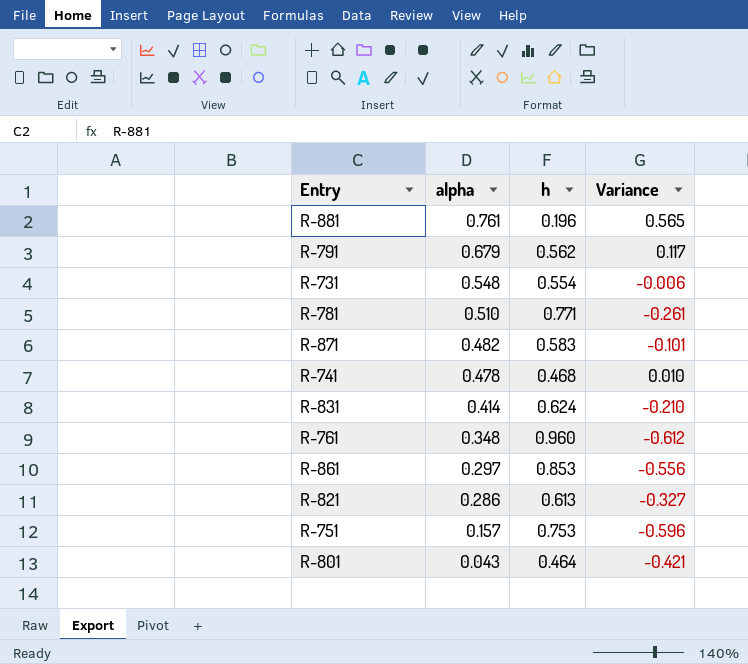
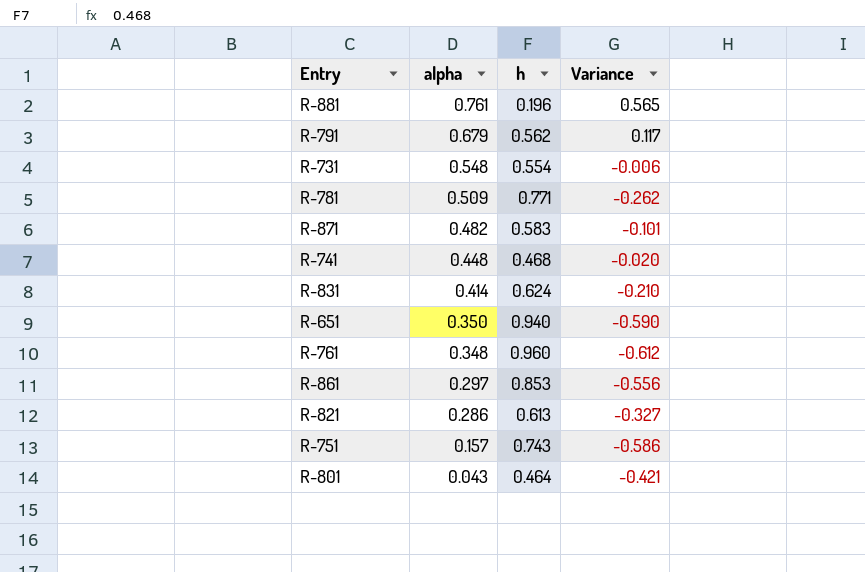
R-781 | alpha: 0.510 -> 0.509
R-781 | Variance: -0.261 -> -0.262
R-741 | alpha: 0.478 -> 0.448
R-741 | Variance: 0.010 -> -0.020
row R-651: none -> 0.350 | 0.940 | -0.590
R-751 | h: 0.753 -> 0.743
R-751 | Variance: -0.596 -> -0.586

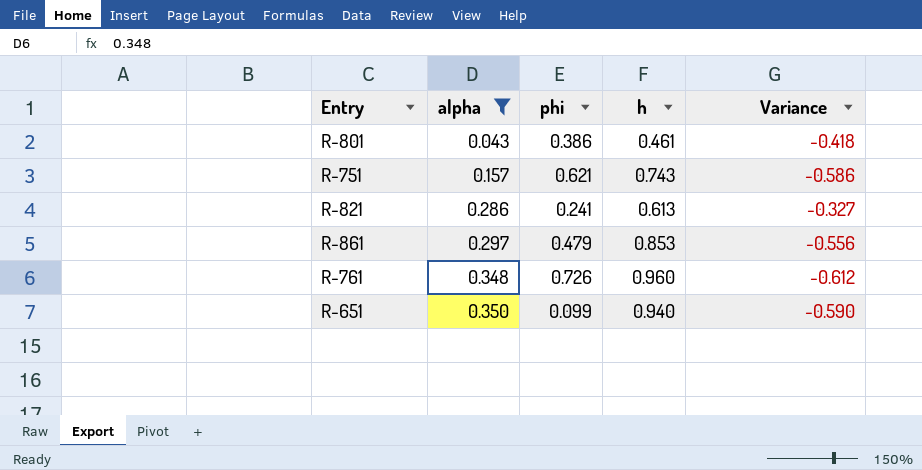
filter: none -> alpha <= 0.350
row order: alpha descending -> alpha ascending
column phi | position: none -> 3
R-801 | h: 0.464 -> 0.461
R-801 | Variance: -0.421 -> -0.418

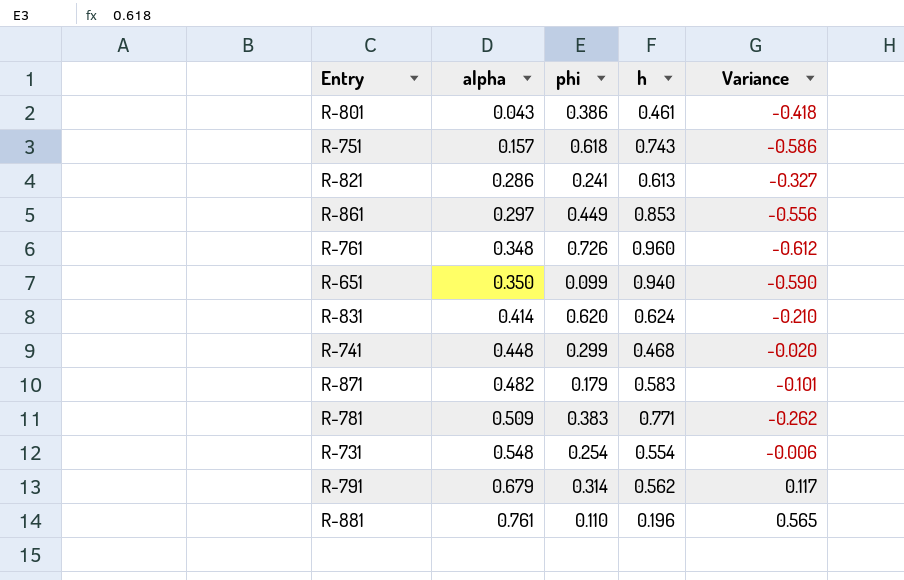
filter: alpha <= 0.350 -> none
R-751 | phi: 0.621 -> 0.618
R-861 | phi: 0.479 -> 0.449

